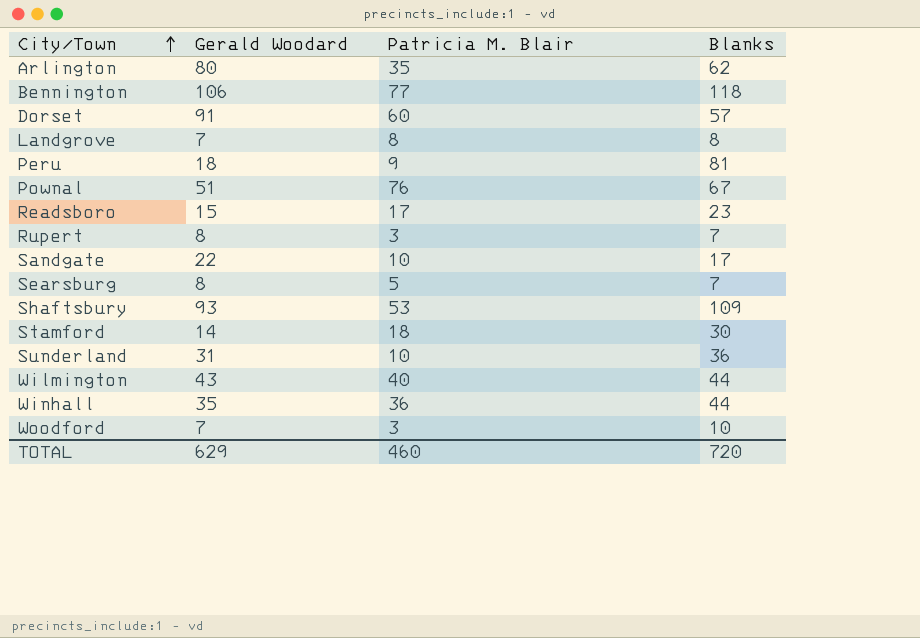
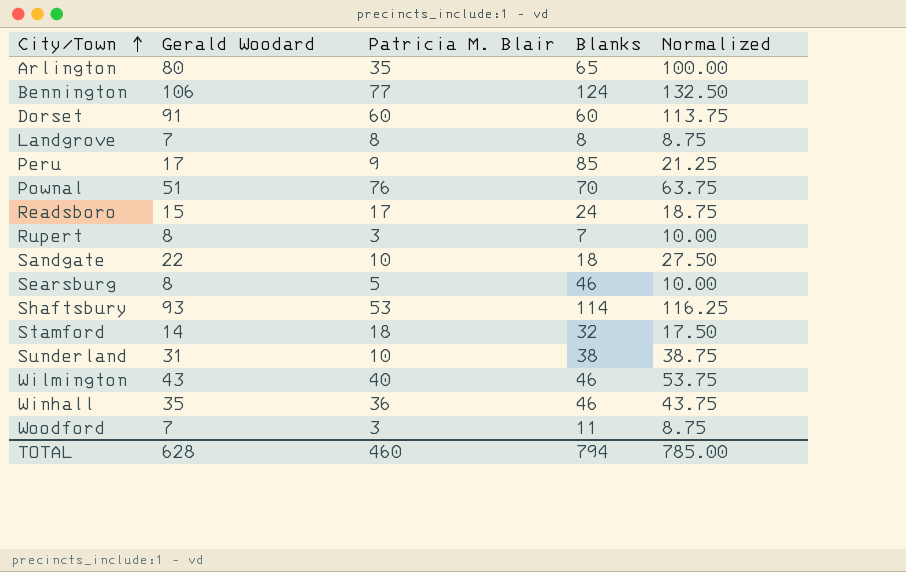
column Normalized | formula: none -> [Gerald Woodard] * 1.25
Arlington | Blanks: 62 -> 65
Bennington | Blanks: 118 -> 124
Dorset | Blanks: 57 -> 60
Peru | Gerald Woodard: 18 -> 17
Peru | Blanks: 81 -> 85
Pownal | Blanks: 67 -> 70
Readsboro | Blanks: 23 -> 24
Sandgate | Blanks: 17 -> 18
Searsburg | Blanks: 7 -> 46
Shaftsbury | Blanks: 109 -> 114
Stamford | Blanks: 30 -> 32
Sunderland | Blanks: 36 -> 38
Wilmington | Blanks: 44 -> 46
Winhall | Blanks: 44 -> 46
Woodford | Blanks: 10 -> 11
TOTAL | Gerald Woodard: 629 -> 628
TOTAL | Blanks: 720 -> 794

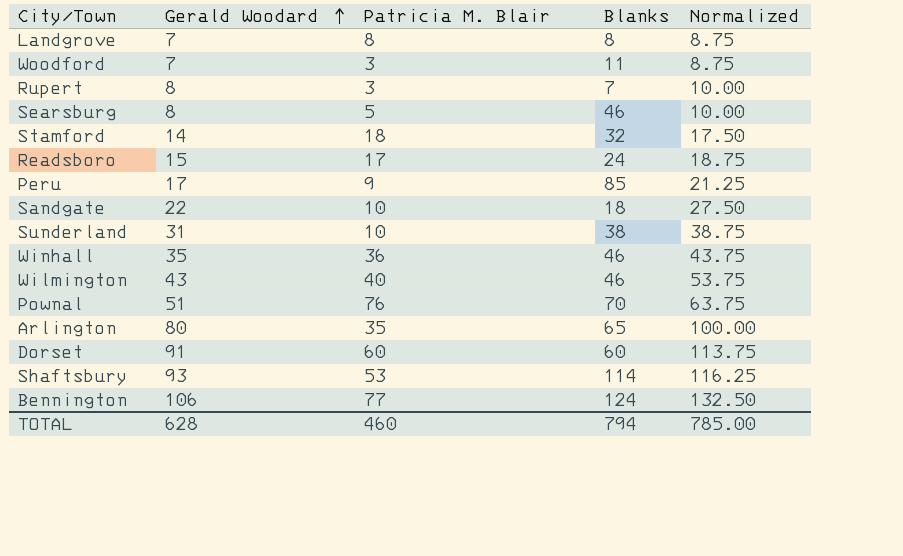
row order: City/Town ascending -> Gerald Woodard ascending

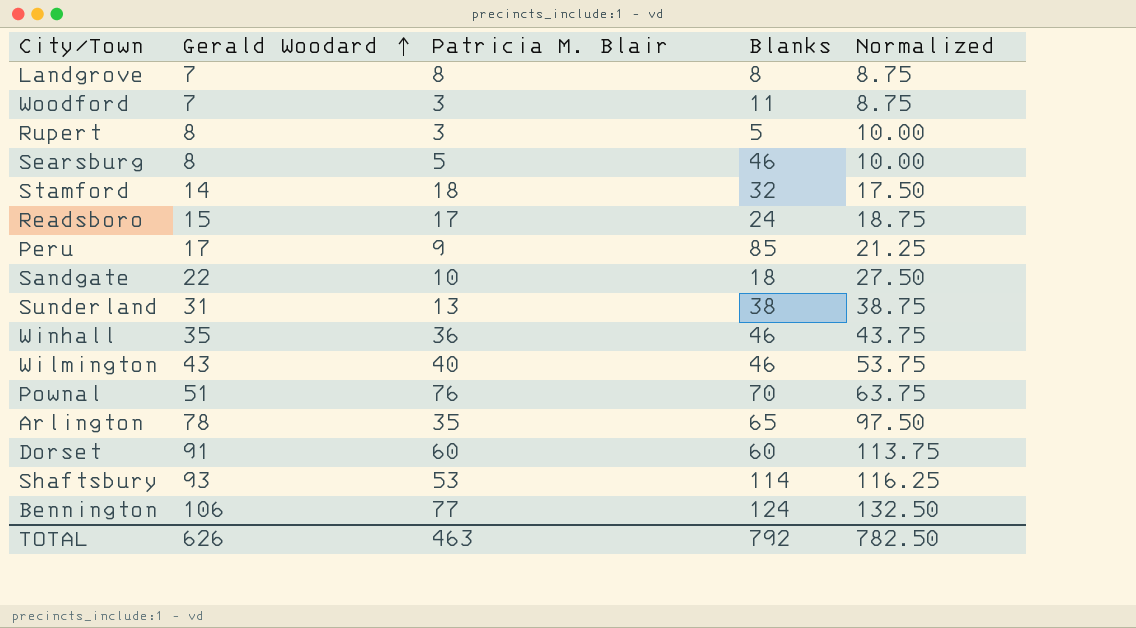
Rupert | Blanks: 7 -> 5
Sunderland | Patricia M. Blair: 10 -> 13
Arlington | Gerald Woodard: 80 -> 78
Arlington | Normalized: 100.00 -> 97.50
TOTAL | Gerald Woodard: 628 -> 626
TOTAL | Patricia M. Blair: 460 -> 463
TOTAL | Blanks: 794 -> 792
TOTAL | Normalized: 785.00 -> 782.50

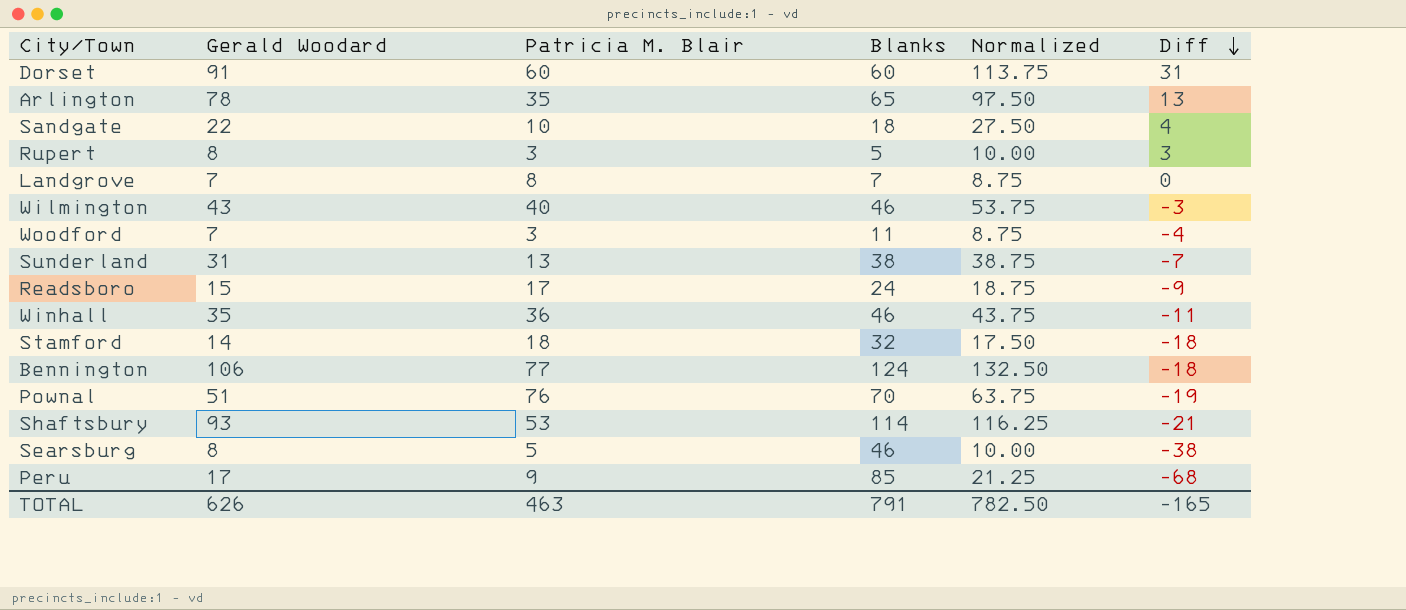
row order: Gerald Woodard ascending -> Diff descending
column Diff | formula: none -> [Gerald Woodard] - [Blanks]
Landgrove | Blanks: 8 -> 7
TOTAL | Blanks: 792 -> 791

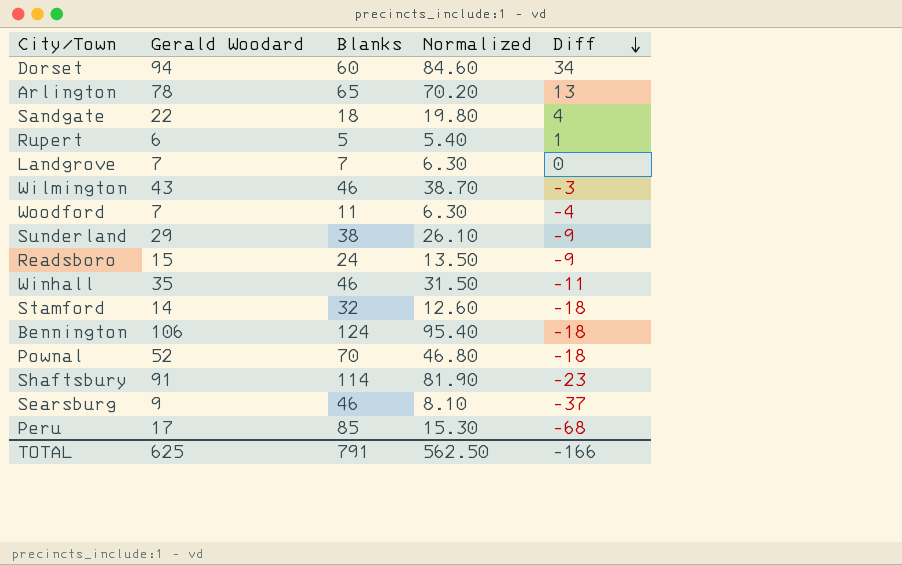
column Patricia M. Blair | position: 3 -> none
column Normalized | formula: [Gerald Woodard] * 1.25 -> [Gerald Woodard] * 0.9
Dorset | Gerald Woodard: 91 -> 94
Dorset | Diff: 31 -> 34
Rupert | Gerald Woodard: 8 -> 6
Rupert | Diff: 3 -> 1
Sunderland | Gerald Woodard: 31 -> 29
Sunderland | Diff: -7 -> -9
Pownal | Gerald Woodard: 51 -> 52
Pownal | Diff: -19 -> -18
Shaftsbury | Gerald Woodard: 93 -> 91
Shaftsbury | Diff: -21 -> -23
Searsburg | Gerald Woodard: 8 -> 9
Searsburg | Diff: -38 -> -37
TOTAL | Gerald Woodard: 626 -> 625
TOTAL | Normalized: 782.50 -> 562.50
TOTAL | Diff: -165 -> -166

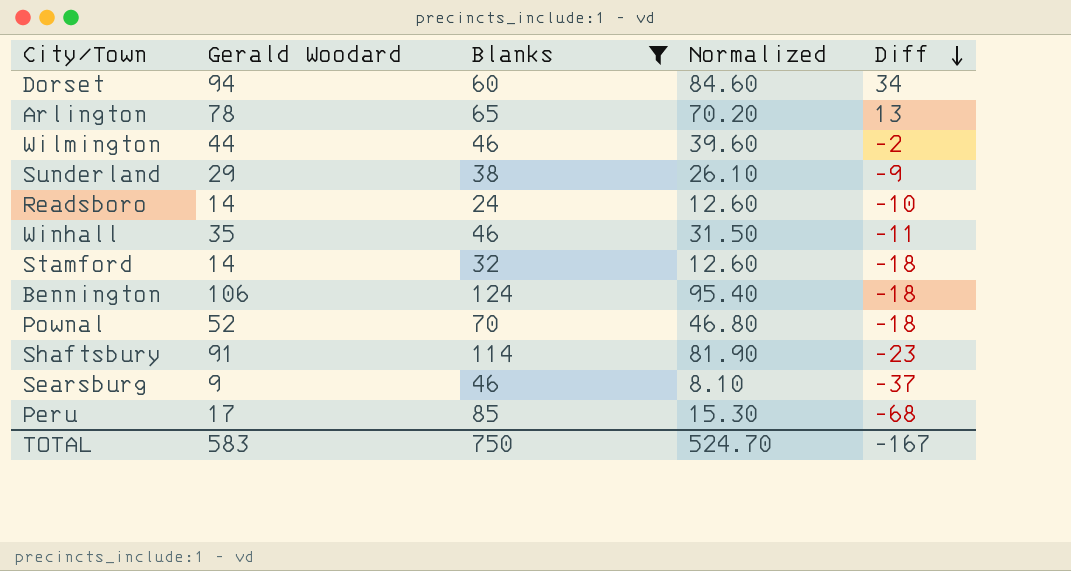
filter: none -> Blanks >= 24
Wilmington | Gerald Woodard: 43 -> 44
Wilmington | Normalized: 38.70 -> 39.60
Wilmington | Diff: -3 -> -2
Readsboro | Gerald Woodard: 15 -> 14
Readsboro | Normalized: 13.50 -> 12.60
Readsboro | Diff: -9 -> -10
TOTAL | Gerald Woodard: 625 -> 583
TOTAL | Blanks: 791 -> 750
TOTAL | Normalized: 562.50 -> 524.70
TOTAL | Diff: -166 -> -167

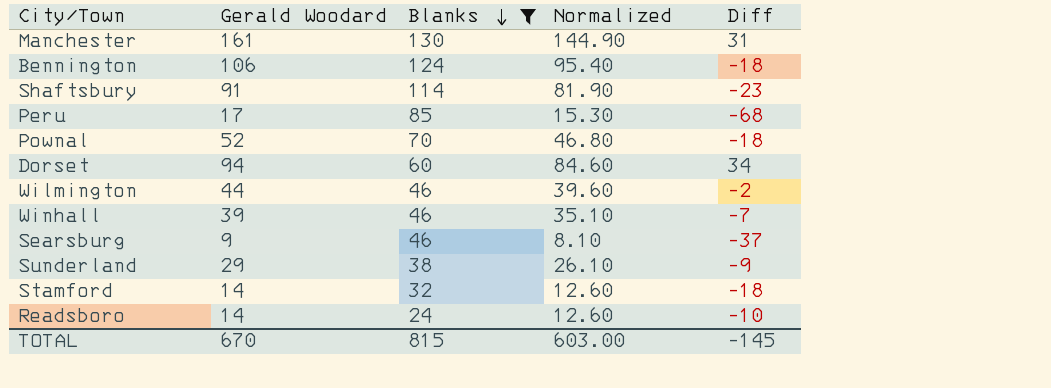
row order: Diff descending -> Blanks descending
row Arlington: 78 | 65 | 70.20 | 13 -> none
row Manchester: none -> 161 | 130 | 144.90 | 31
Winhall | Gerald Woodard: 35 -> 39
Winhall | Normalized: 31.50 -> 35.10
Winhall | Diff: -11 -> -7
TOTAL | Gerald Woodard: 583 -> 670
TOTAL | Blanks: 750 -> 815
TOTAL | Normalized: 524.70 -> 603.00
TOTAL | Diff: -167 -> -145

